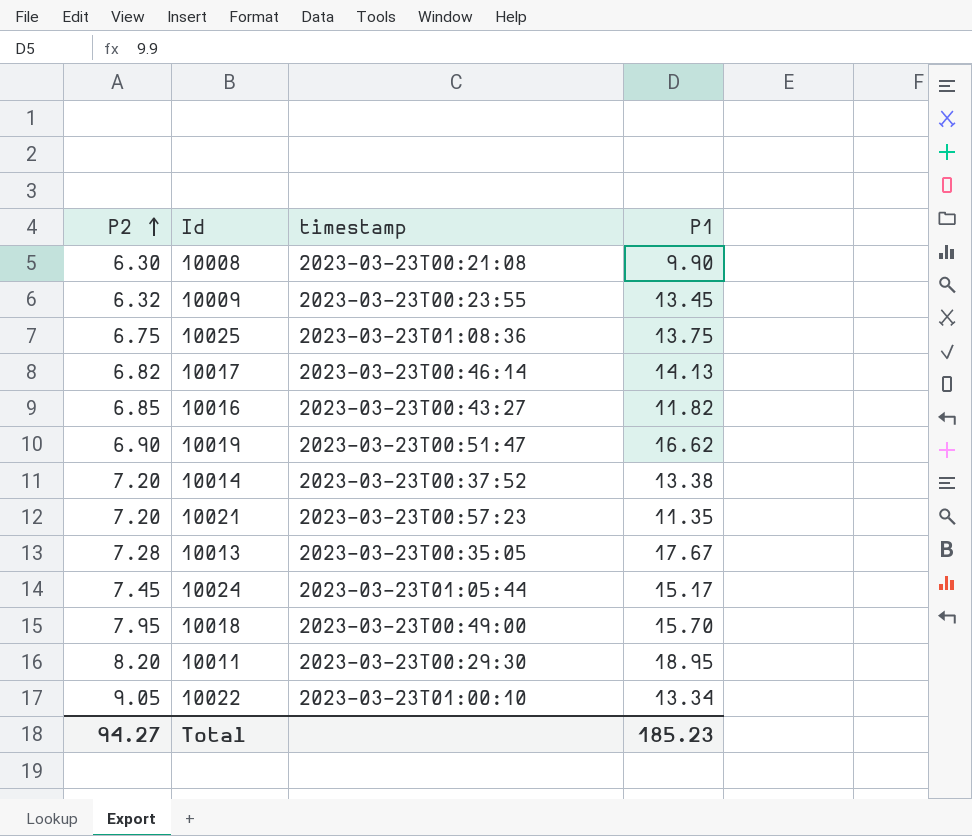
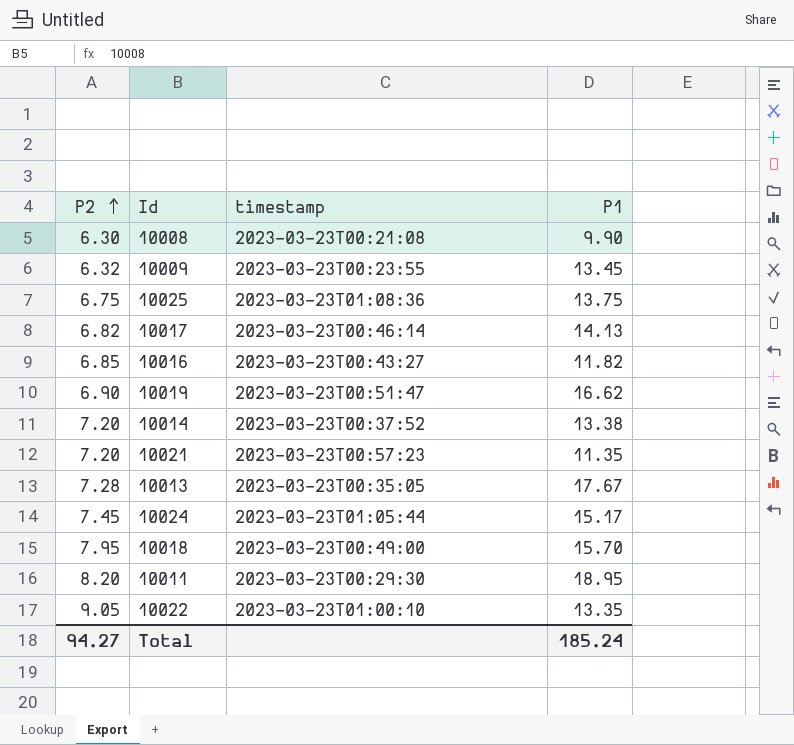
10022 | P1: 13.34 -> 13.35
Total | P1: 185.23 -> 185.24

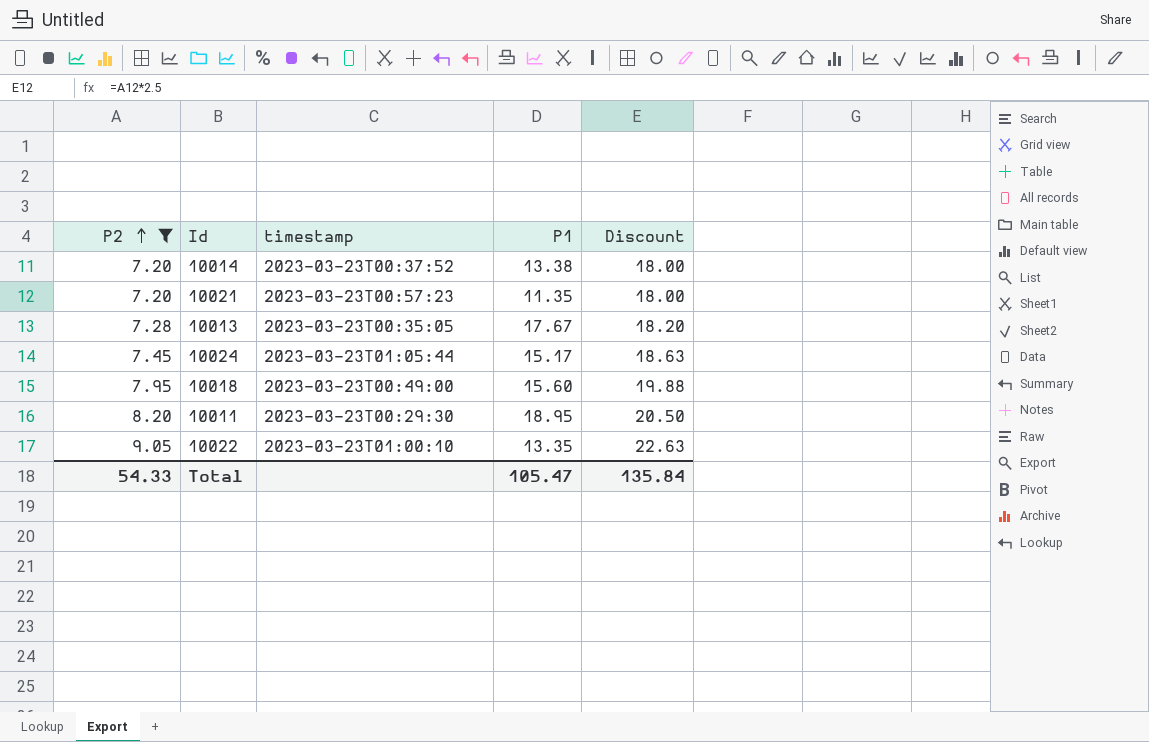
filter: none -> P2 >= 7.20
column Discount | formula: none -> [P2] * 2.5
10018 | P1: 15.70 -> 15.60
Total | P2: 94.27 -> 54.33
Total | P1: 185.24 -> 105.47

